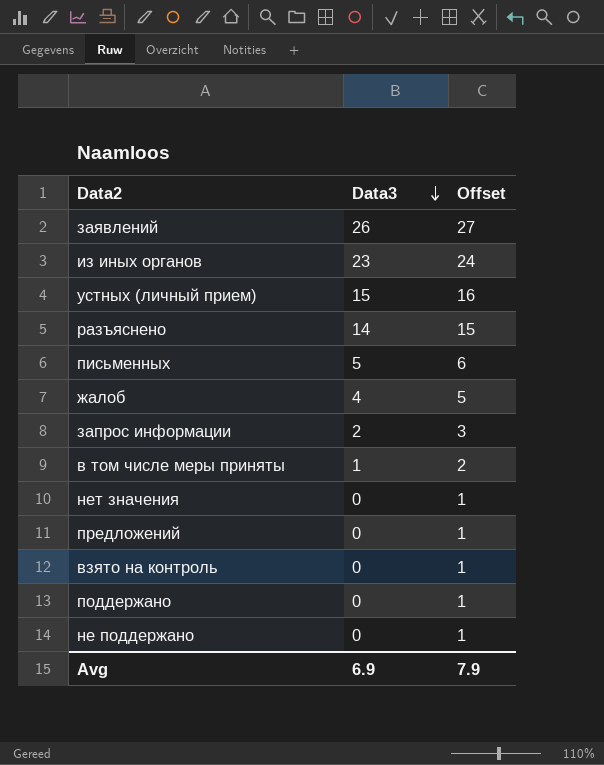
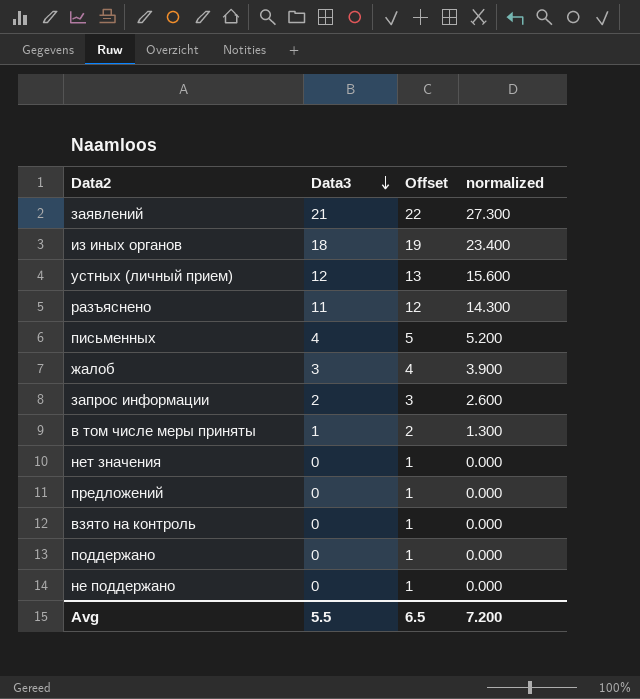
column normalized | formula: none -> [Data3] * 1.3
заявлений | Data3: 26 -> 21
заявлений | Offset: 27 -> 22
из иных органов | Data3: 23 -> 18
из иных органов | Offset: 24 -> 19
устных (личный прием) | Data3: 15 -> 12
устных (личный прием) | Offset: 16 -> 13
разъяснено | Data3: 14 -> 11
разъяснено | Offset: 15 -> 12
письменных | Data3: 5 -> 4
письменных | Offset: 6 -> 5
жалоб | Data3: 4 -> 3
жалоб | Offset: 5 -> 4
Avg | Data3: 6.9 -> 5.5
Avg | Offset: 7.9 -> 6.5

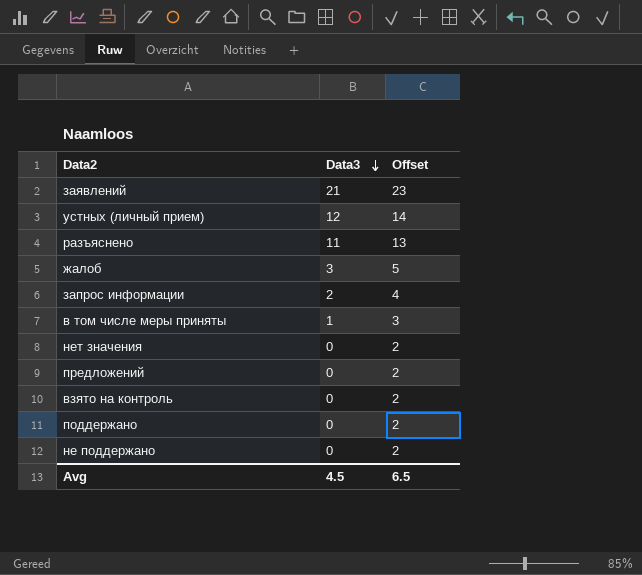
column normalized | formula: [Data3] * 1.3 -> none
column Offset | formula: [Data3] + 1 -> [Data3] + 2
row из иных органов: 18 | 19 | 23.400 -> none
row письменных: 4 | 5 | 5.200 -> none
Avg | Data3: 5.5 -> 4.5

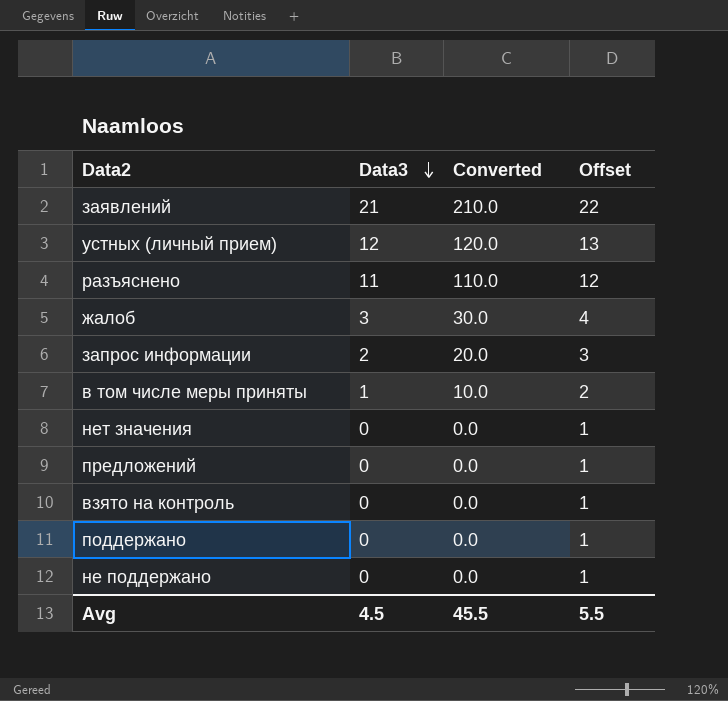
column Converted | formula: none -> [Data3] * 10
column Offset | formula: [Data3] + 2 -> [Data3] + 1
Avg | Offset: 6.5 -> 5.5

